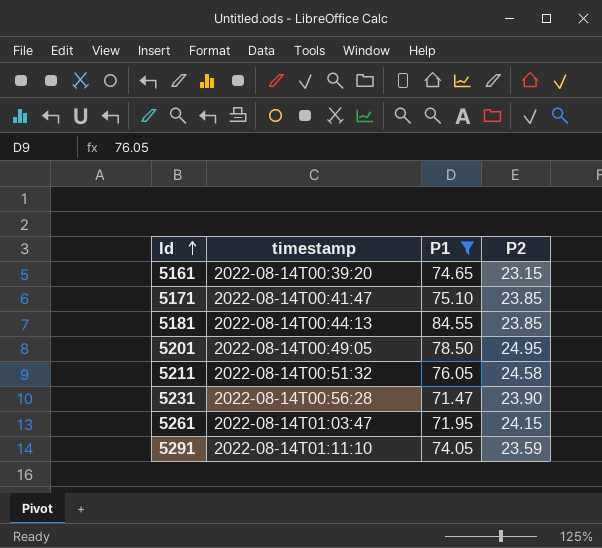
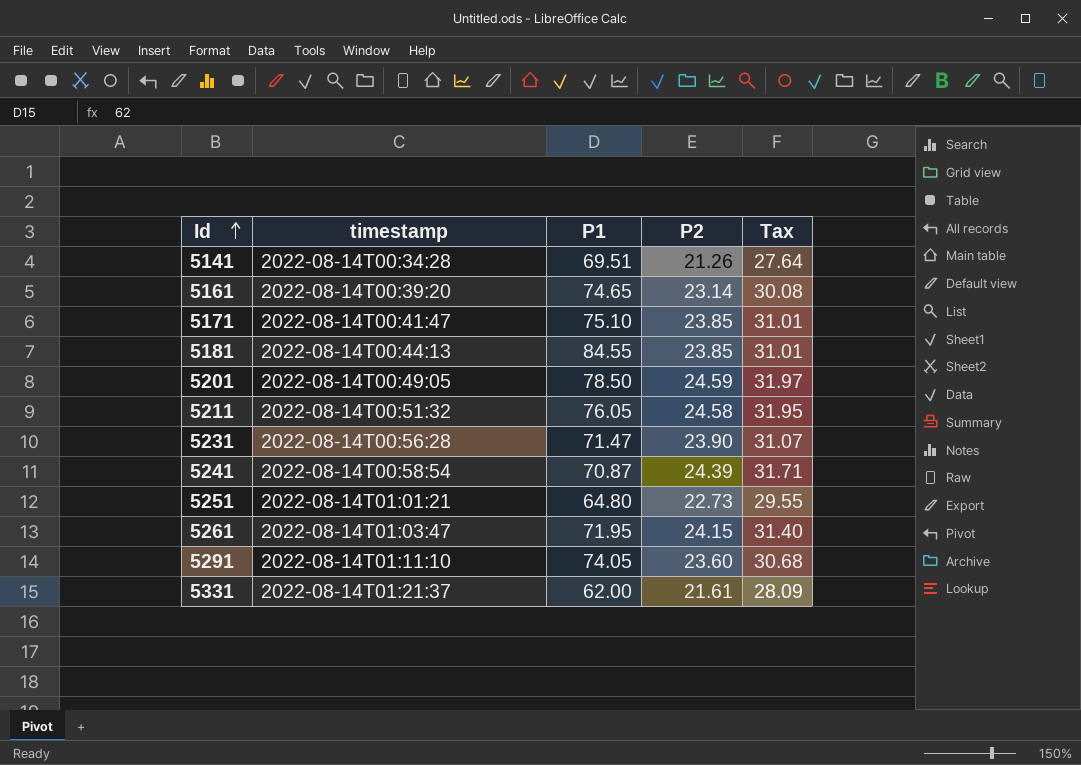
filter: P1 >= 71.47 -> none
column Tax | formula: none -> [P2] * 1.3
5161 | P2: 23.15 -> 23.14
5201 | P2: 24.95 -> 24.59
5291 | P2: 23.59 -> 23.60

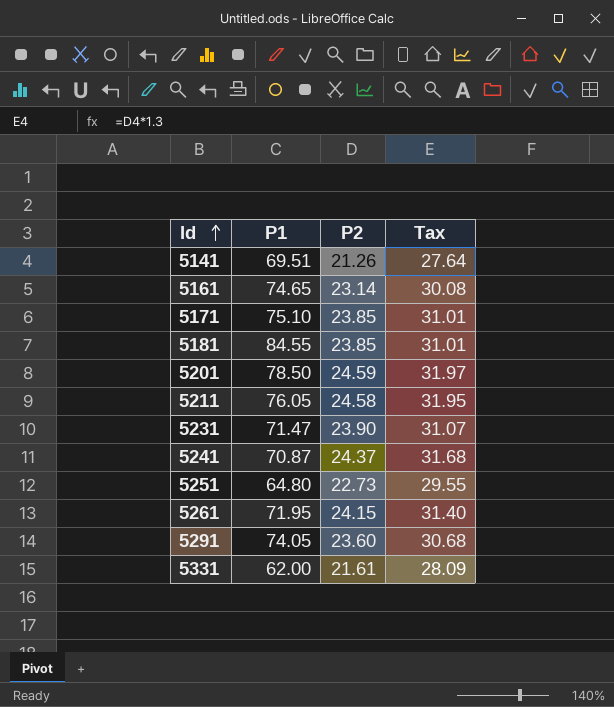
column timestamp | position: 2 -> none
5241 | P2: 24.39 -> 24.37
5241 | Tax: 31.71 -> 31.68

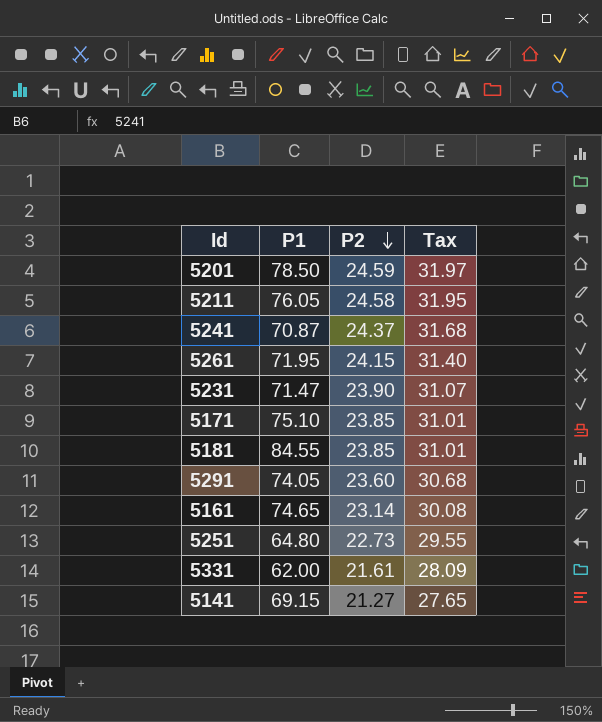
row order: Id ascending -> P2 descending
5141 | P1: 69.51 -> 69.15
5141 | P2: 21.26 -> 21.27
5141 | Tax: 27.64 -> 27.65

